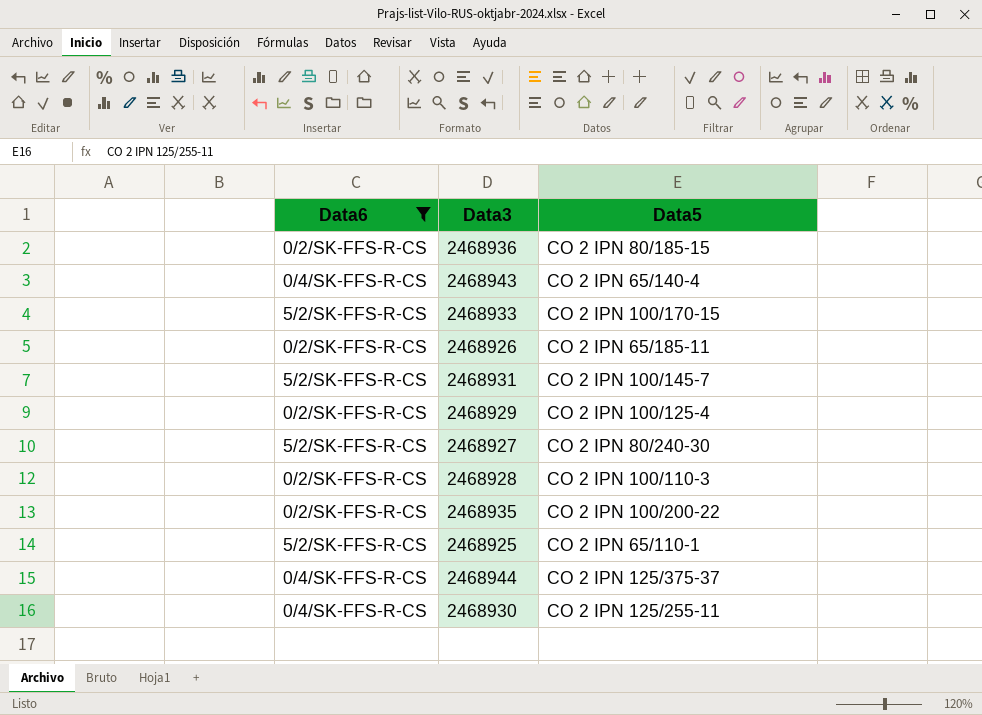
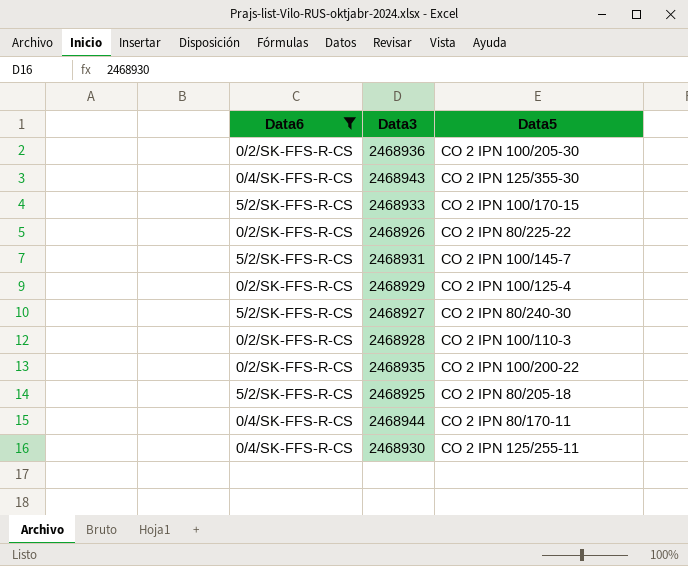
2468936 | Data5: CO 2 IPN 80/185-15 -> CO 2 IPN 100/205-30
2468943 | Data5: CO 2 IPN 65/140-4 -> CO 2 IPN 125/355-30
2468926 | Data5: CO 2 IPN 65/185-11 -> CO 2 IPN 80/225-22
2468925 | Data5: CO 2 IPN 65/110-1 -> CO 2 IPN 80/205-18
2468944 | Data5: CO 2 IPN 125/375-37 -> CO 2 IPN 80/170-11

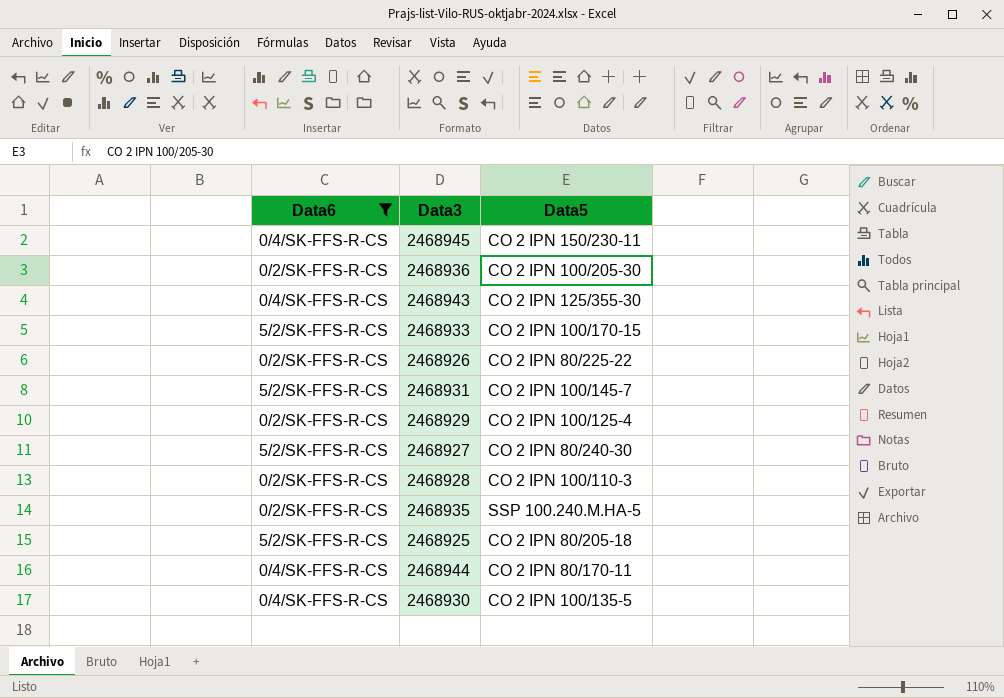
row 2468945: none -> 0/4/SK-FFS-R-CS | CO 2 IPN 150/230-11
2468935 | Data5: CO 2 IPN 100/200-22 -> SSP 100.240.M.HA-5
2468930 | Data5: CO 2 IPN 125/255-11 -> CO 2 IPN 100/135-5

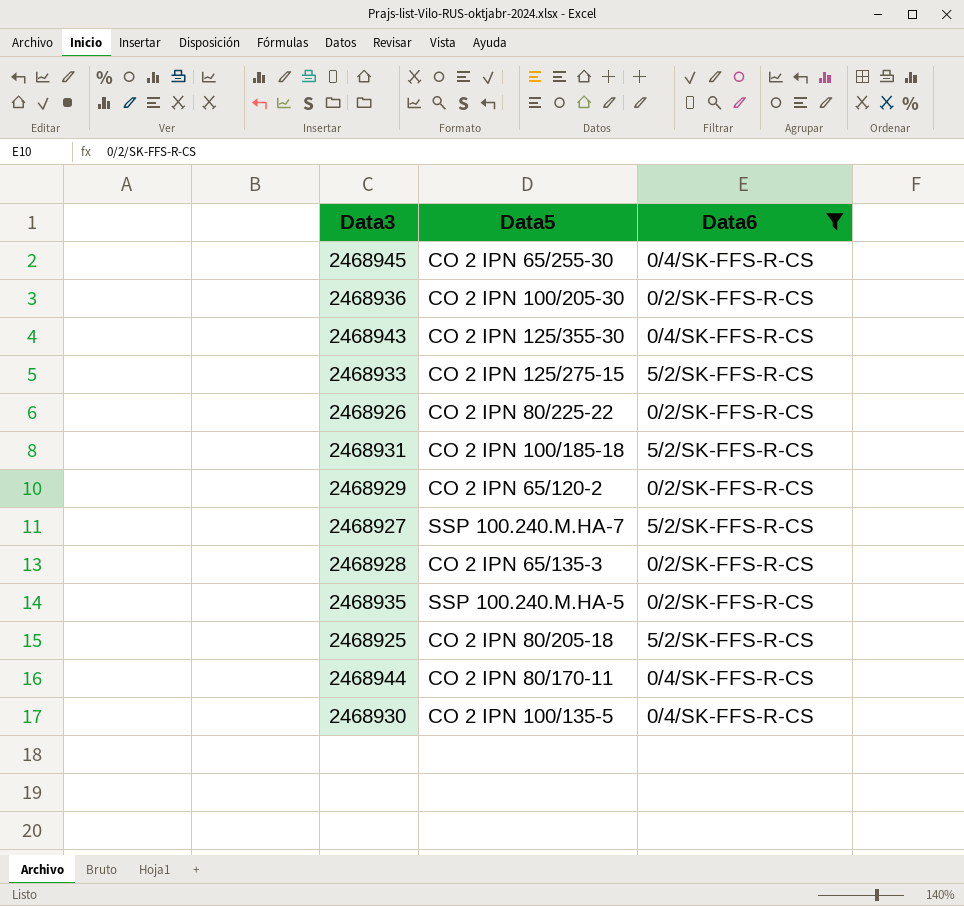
column Data6 | position: 1 -> 3
2468945 | Data5: CO 2 IPN 150/230-11 -> CO 2 IPN 65/255-30
2468933 | Data5: CO 2 IPN 100/170-15 -> CO 2 IPN 125/275-15
2468931 | Data5: CO 2 IPN 100/145-7 -> CO 2 IPN 100/185-18
2468929 | Data5: CO 2 IPN 100/125-4 -> CO 2 IPN 65/120-2
2468927 | Data5: CO 2 IPN 80/240-30 -> SSP 100.240.M.HA-7
2468928 | Data5: CO 2 IPN 100/110-3 -> CO 2 IPN 65/135-3

